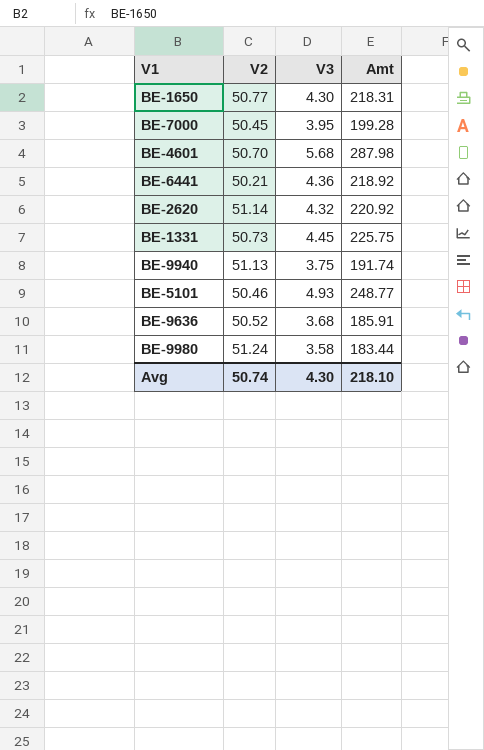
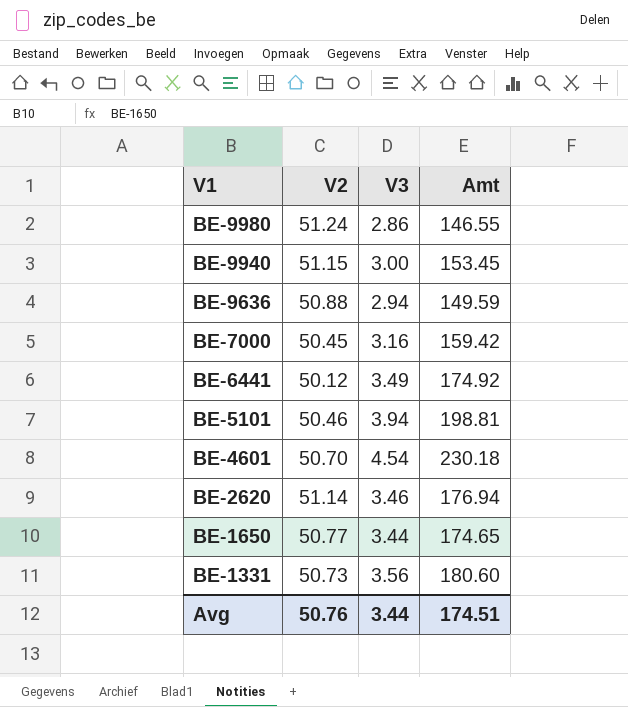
row order: none -> V1 descending
BE-9980 | V3: 3.58 -> 2.86
BE-9980 | Amt: 183.44 -> 146.55
BE-9940 | V2: 51.13 -> 51.15
BE-9940 | V3: 3.75 -> 3.00
BE-9940 | Amt: 191.74 -> 153.45
BE-9636 | V2: 50.52 -> 50.88
BE-9636 | V3: 3.68 -> 2.94
BE-9636 | Amt: 185.91 -> 149.59
BE-7000 | V3: 3.95 -> 3.16
BE-7000 | Amt: 199.28 -> 159.42
BE-6441 | V2: 50.21 -> 50.12
BE-6441 | V3: 4.36 -> 3.49
BE-6441 | Amt: 218.92 -> 174.92
BE-5101 | V3: 4.93 -> 3.94
BE-5101 | Amt: 248.77 -> 198.81
BE-4601 | V3: 5.68 -> 4.54
BE-4601 | Amt: 287.98 -> 230.18
BE-2620 | V3: 4.32 -> 3.46
BE-2620 | Amt: 220.92 -> 176.94
BE-1650 | V3: 4.30 -> 3.44
BE-1650 | Amt: 218.31 -> 174.65
BE-1331 | V3: 4.45 -> 3.56
BE-1331 | Amt: 225.75 -> 180.60
Avg | V2: 50.74 -> 50.76
Avg | V3: 4.30 -> 3.44
Avg | Amt: 218.10 -> 174.51

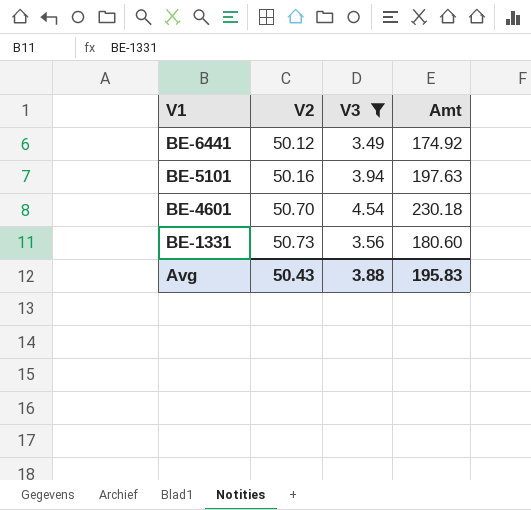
filter: none -> V3 >= 3.49
BE-5101 | V2: 50.46 -> 50.16
BE-5101 | Amt: 198.81 -> 197.63
Avg | V2: 50.76 -> 50.43
Avg | V3: 3.44 -> 3.88
Avg | Amt: 174.51 -> 195.83

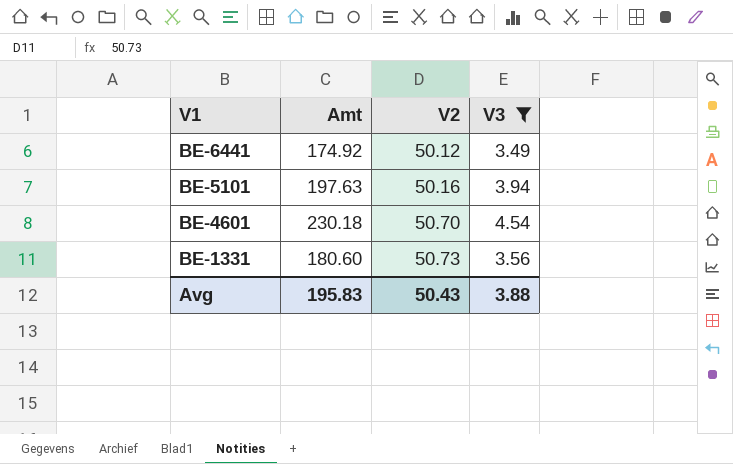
column Amt | position: 4 -> 2

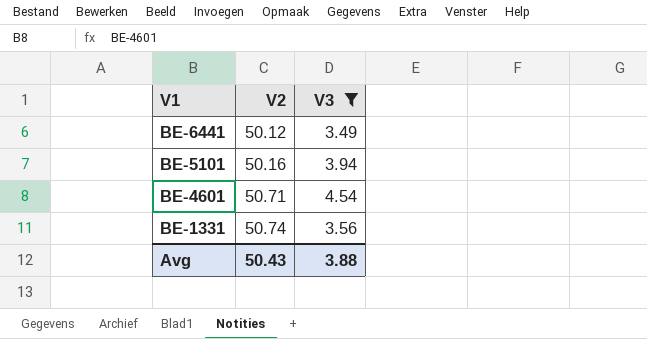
column Amt | formula: [V2] * [V3] -> none
BE-4601 | V2: 50.70 -> 50.71
BE-1331 | V2: 50.73 -> 50.74

